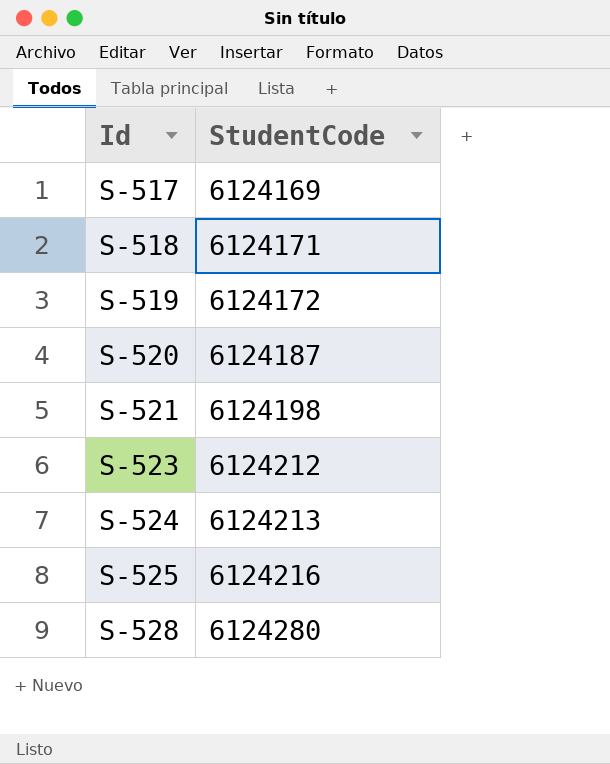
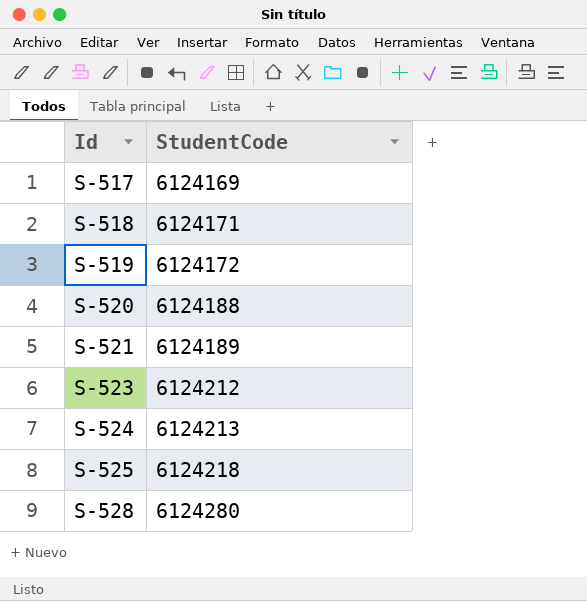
S-520 | StudentCode: 6124187 -> 6124188
S-521 | StudentCode: 6124198 -> 6124189
S-525 | StudentCode: 6124216 -> 6124218

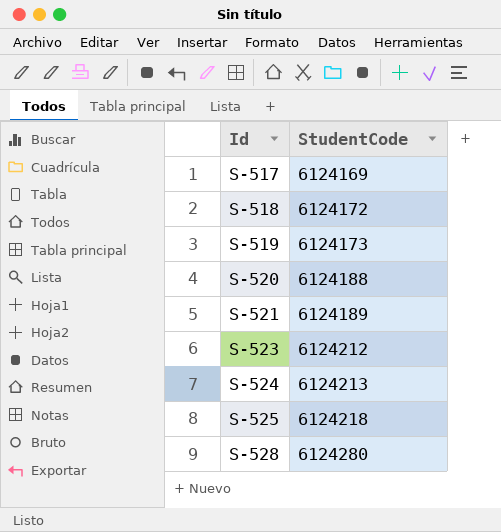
S-518 | StudentCode: 6124171 -> 6124172
S-519 | StudentCode: 6124172 -> 6124173

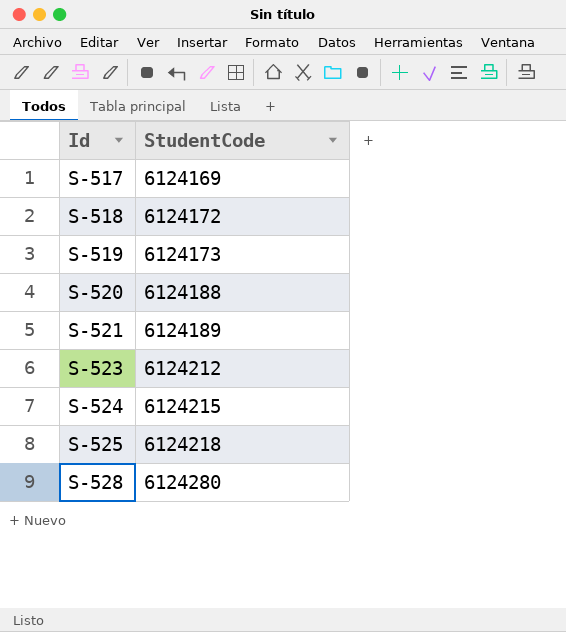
S-524 | StudentCode: 6124213 -> 6124215

